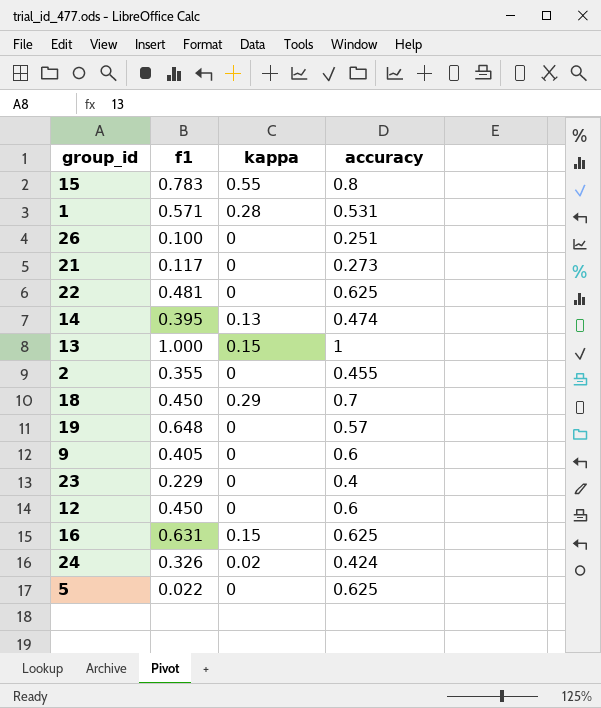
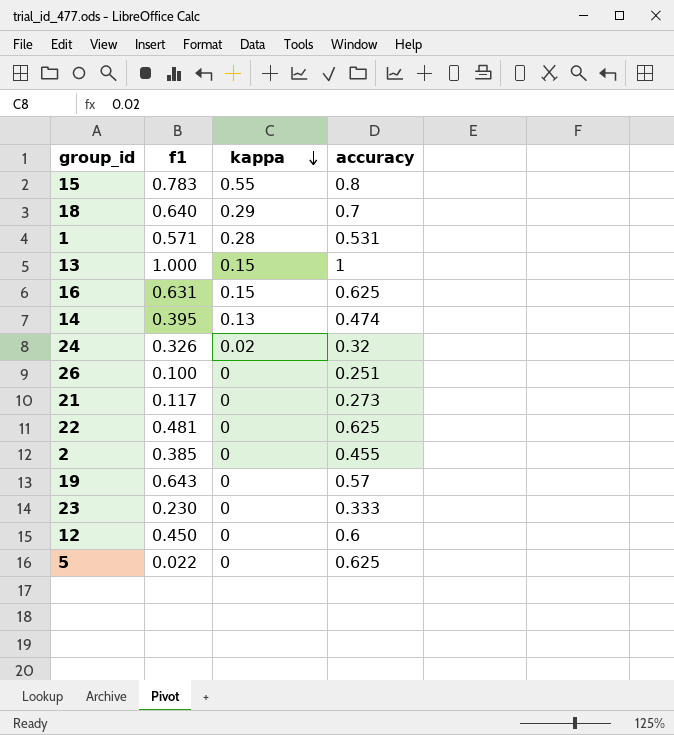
row order: none -> kappa descending
row 9: 0.405 | 0 | 0.6 -> none
18 | f1: 0.450 -> 0.640
24 | accuracy: 0.424 -> 0.32
2 | f1: 0.355 -> 0.385
19 | f1: 0.648 -> 0.643
23 | f1: 0.229 -> 0.230
23 | accuracy: 0.4 -> 0.333

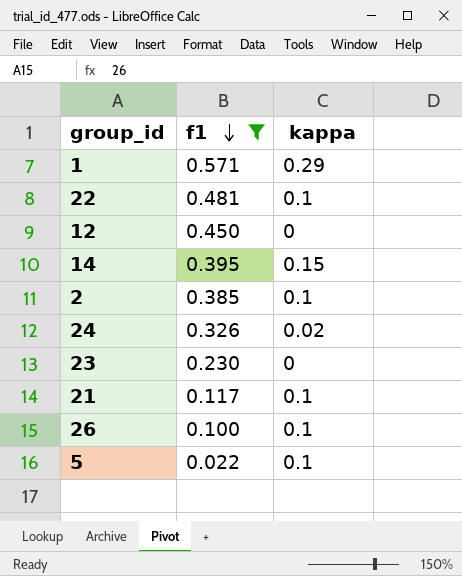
filter: none -> f1 <= 0.571
row order: kappa descending -> f1 descending
column accuracy | position: 4 -> none
1 | kappa: 0.28 -> 0.29
22 | kappa: 0 -> 0.1
14 | kappa: 0.13 -> 0.15
2 | kappa: 0 -> 0.1
21 | kappa: 0 -> 0.1
26 | kappa: 0 -> 0.1
5 | kappa: 0 -> 0.1

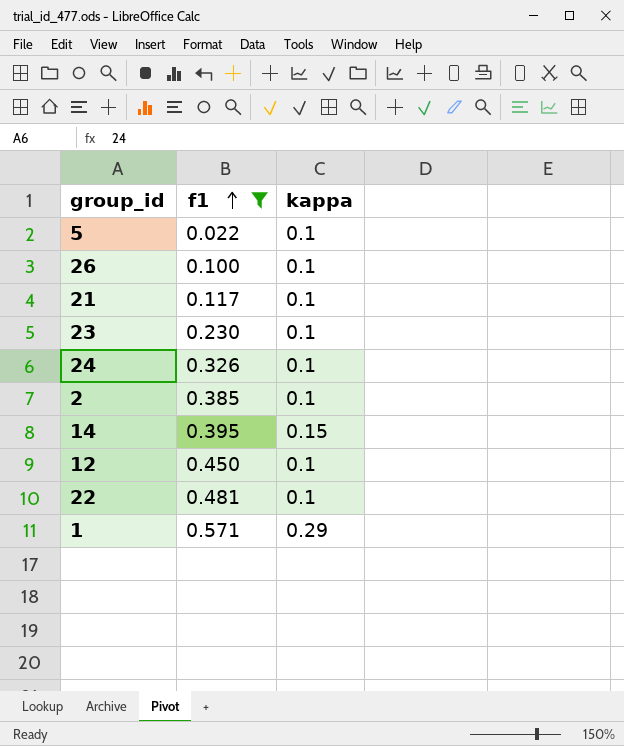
row order: f1 descending -> f1 ascending
23 | kappa: 0 -> 0.1
24 | kappa: 0.02 -> 0.1
12 | kappa: 0 -> 0.1

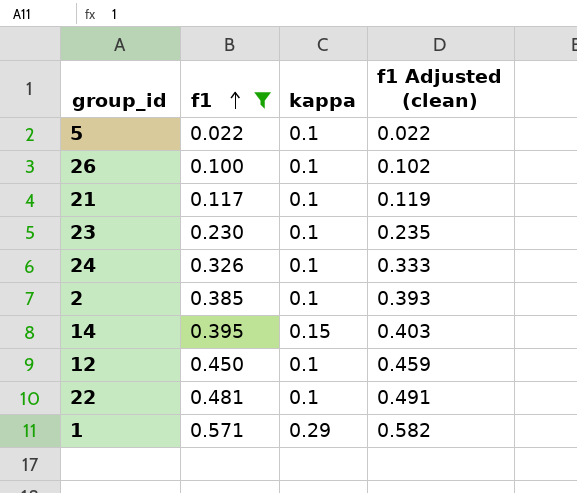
column f1 Adjusted (clean) | formula: none -> [f1] * 1.02

